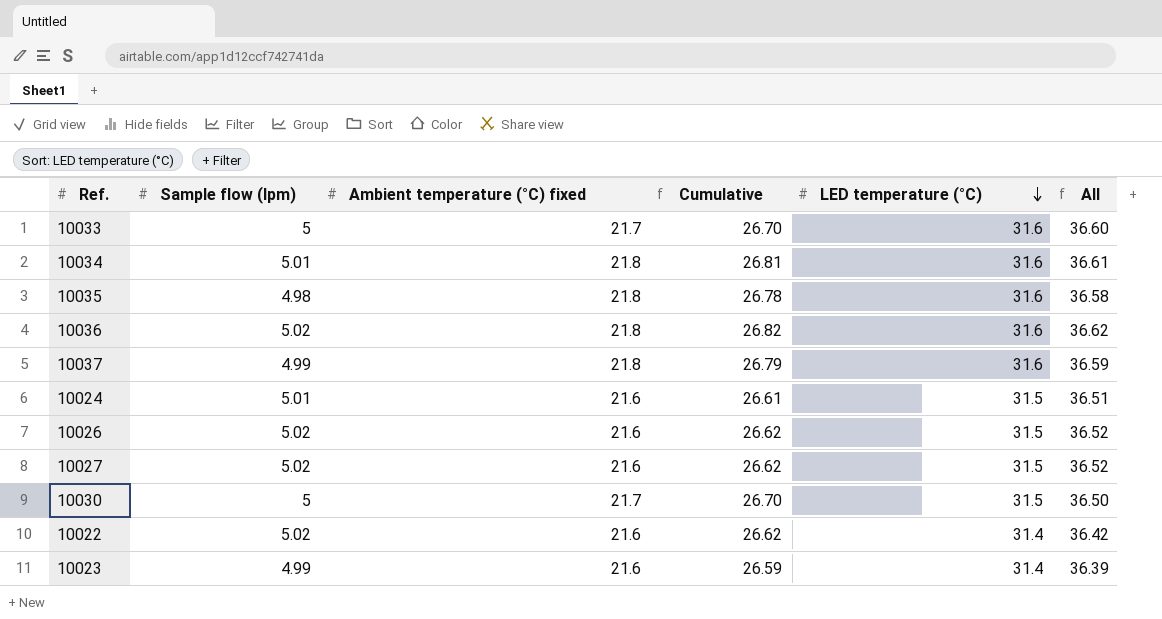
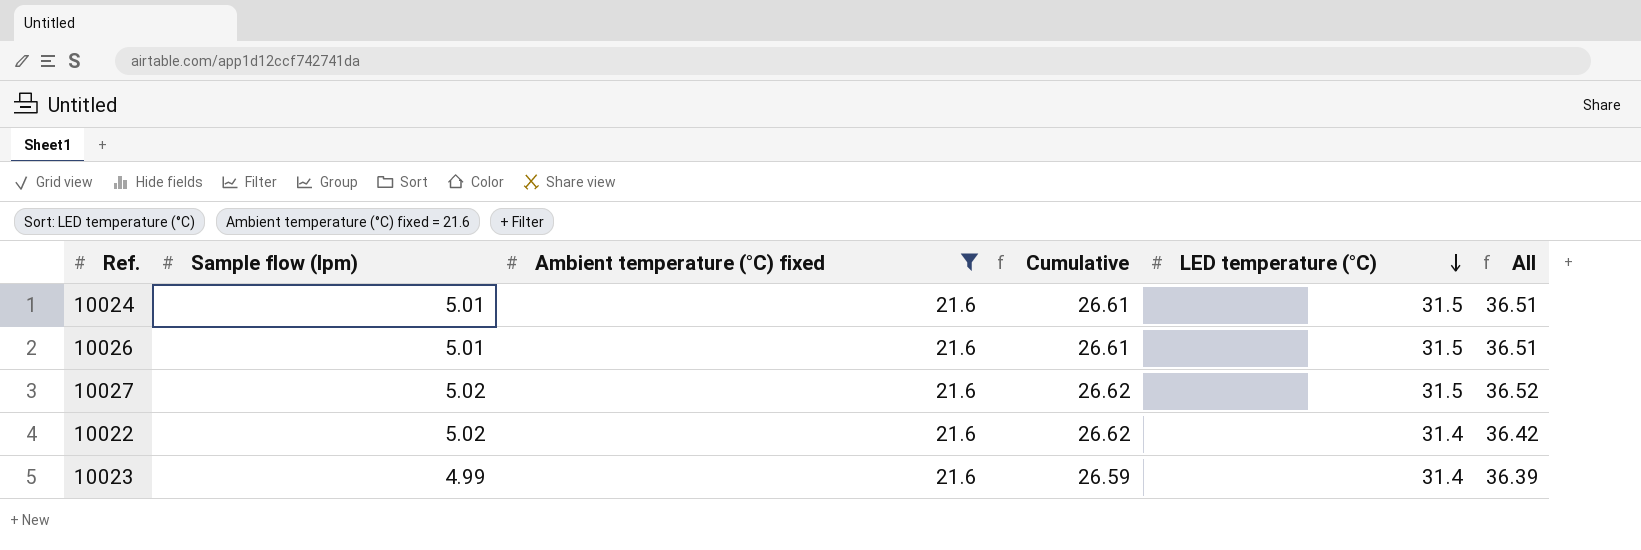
filter: none -> Ambient temperature (°C) fixed = 21.6
10026 | Sample flow (lpm): 5.02 -> 5.01
10026 | Cumulative: 26.62 -> 26.61
10026 | All: 36.52 -> 36.51

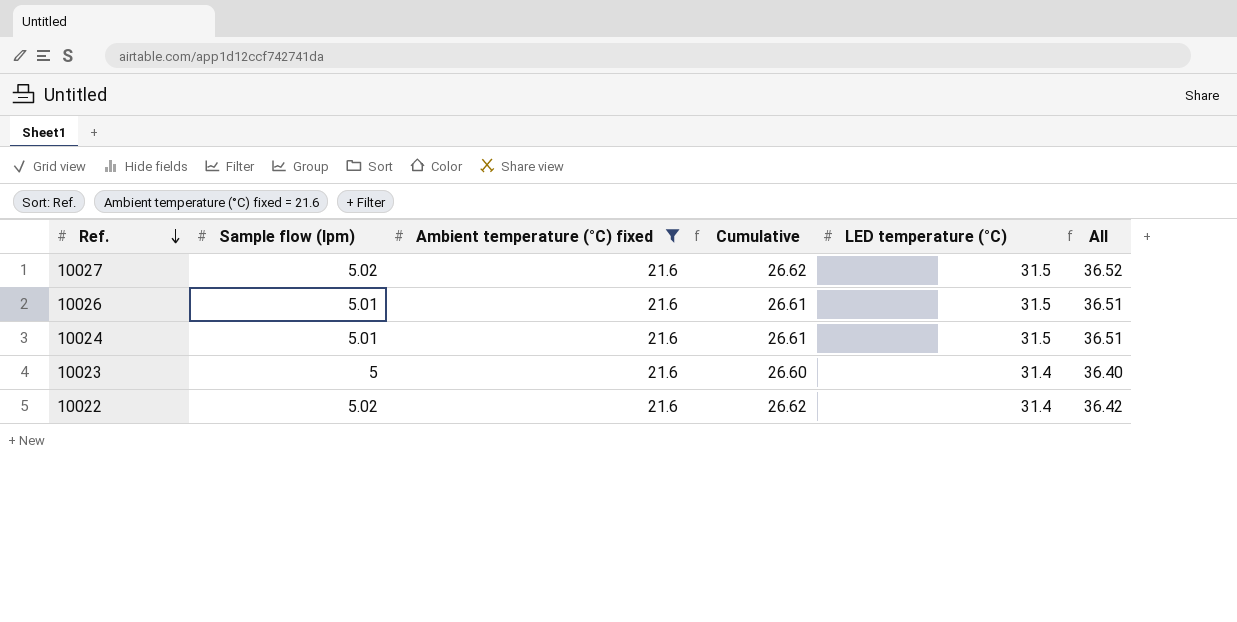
row order: LED temperature (°C) descending -> Ref. descending
10023 | Sample flow (lpm): 4.99 -> 5
10023 | Cumulative: 26.59 -> 26.60
10023 | All: 36.39 -> 36.40

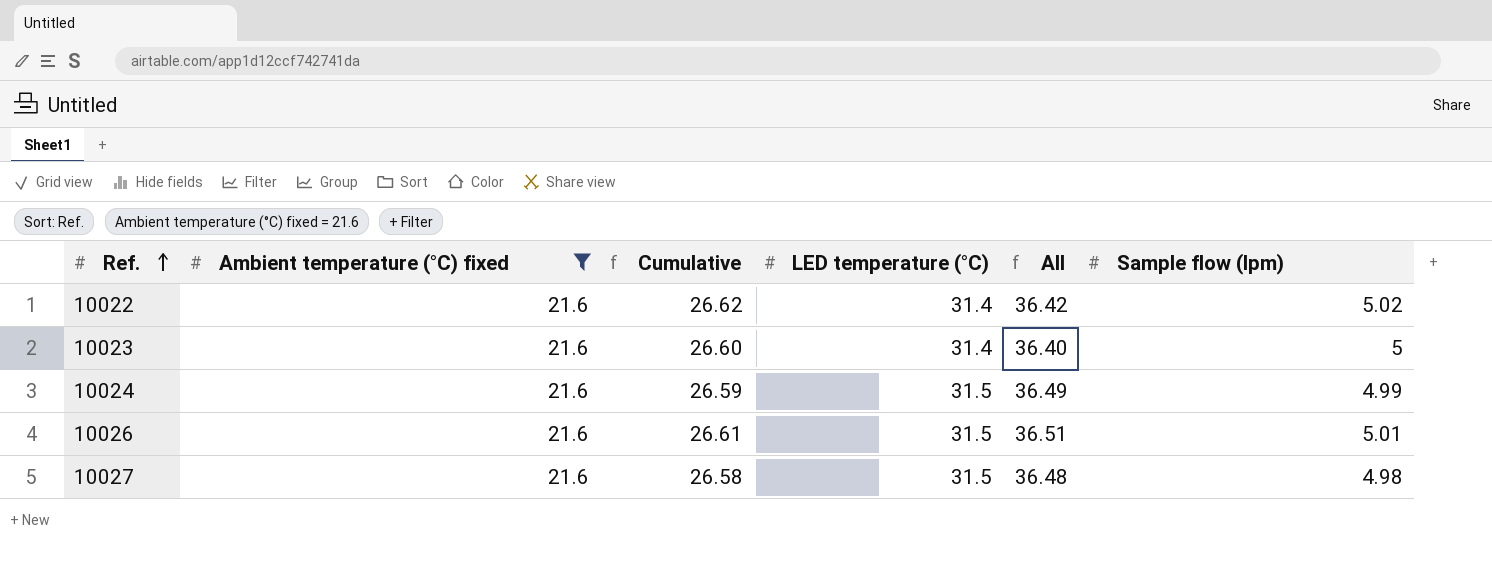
row order: Ref. descending -> Ref. ascending
column Sample flow (lpm) | position: 2 -> 6
10024 | Cumulative: 26.61 -> 26.59
10024 | All: 36.51 -> 36.49
10024 | Sample flow (lpm): 5.01 -> 4.99
10027 | Cumulative: 26.62 -> 26.58
10027 | All: 36.52 -> 36.48
10027 | Sample flow (lpm): 5.02 -> 4.98

